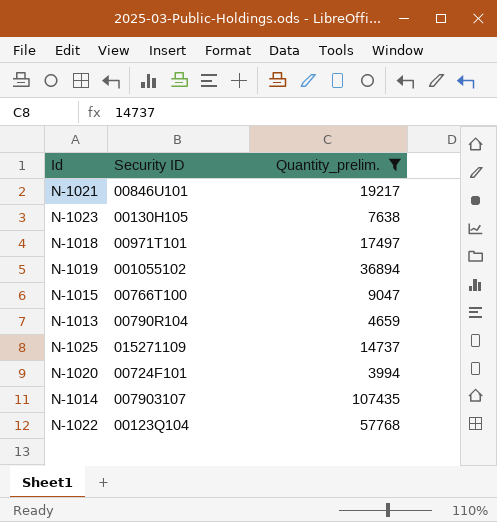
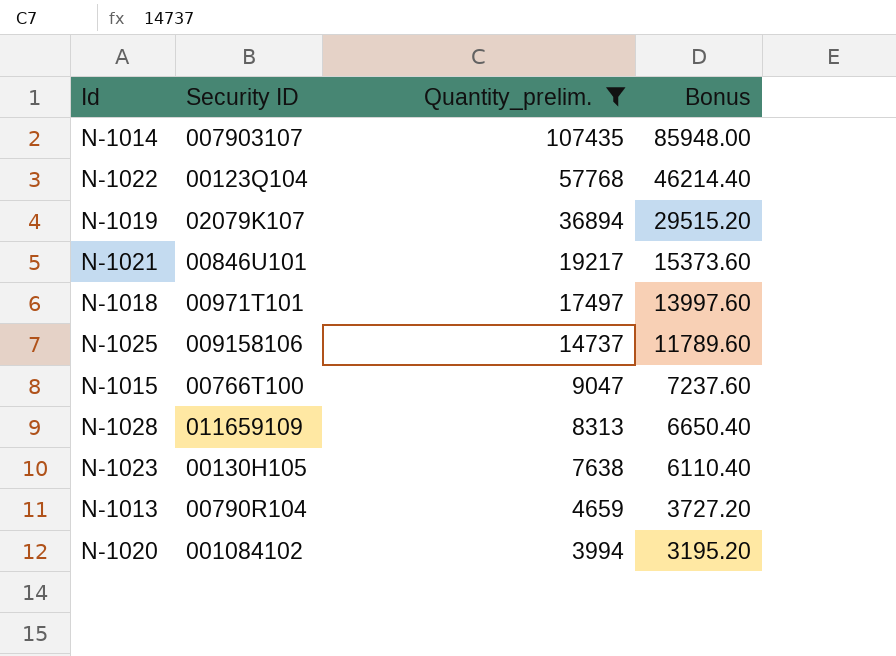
row order: none -> Quantity_prelim. descending
column Bonus | formula: none -> [Quantity_prelim.] * 0.8
N-1019 | Security ID: 001055102 -> 02079K107
N-1025 | Security ID: 015271109 -> 009158106
row N-1028: none -> 011659109 | 8313 | 6650.40
N-1020 | Security ID: 00724F101 -> 001084102

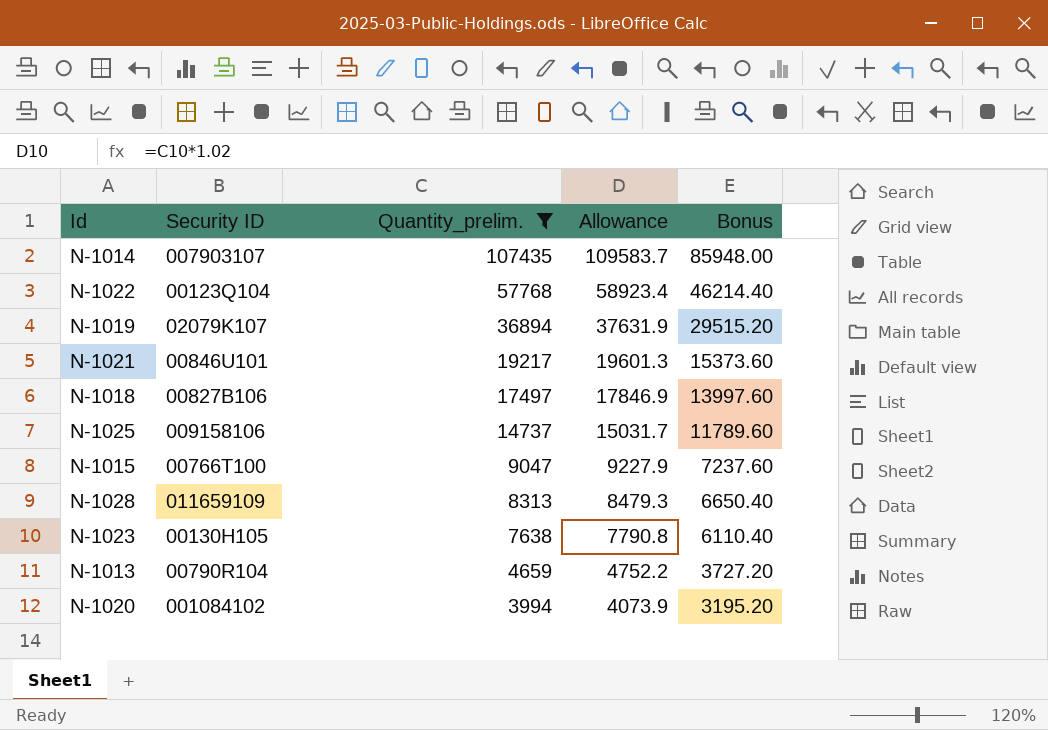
column Allowance | formula: none -> [Quantity_prelim.] * 1.02
N-1018 | Security ID: 00971T101 -> 00827B106

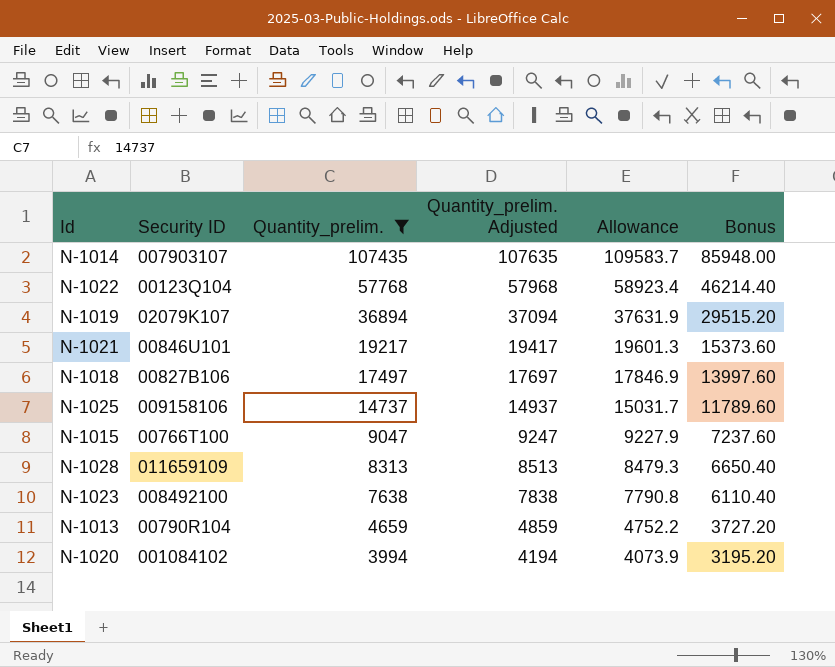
column Quantity_prelim. Adjusted | formula: none -> [Quantity_prelim.] + 200
N-1023 | Security ID: 00130H105 -> 008492100

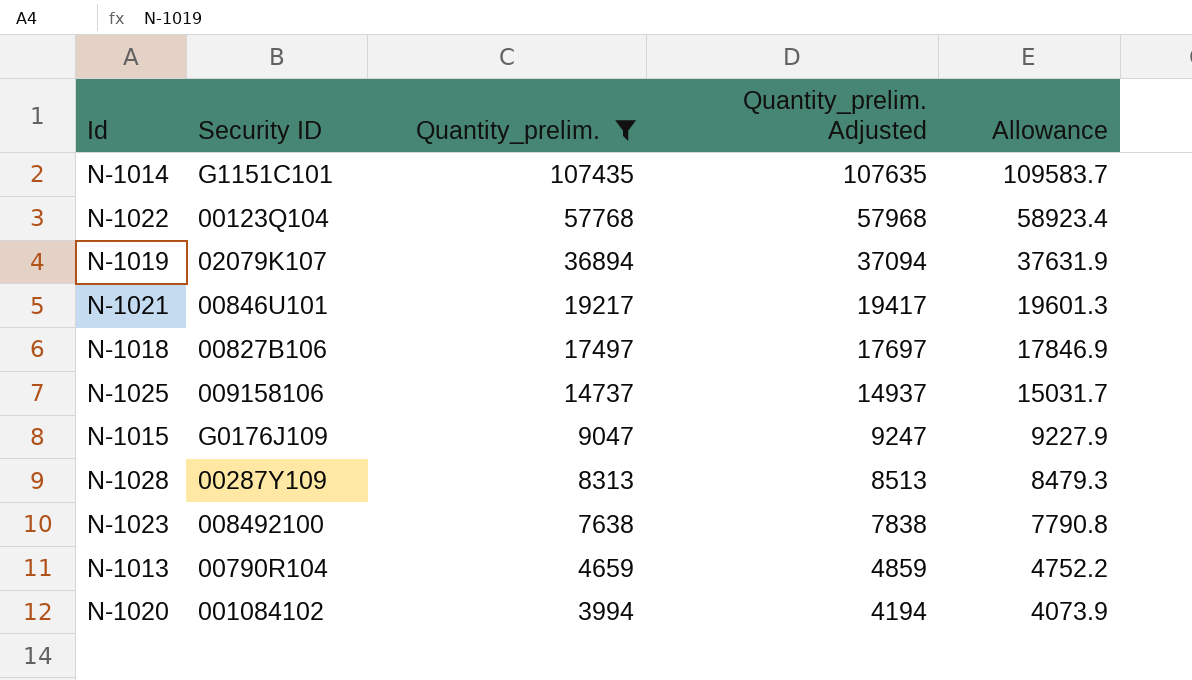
column Bonus | formula: [Quantity_prelim.] * 0.8 -> none
N-1014 | Security ID: 007903107 -> G1151C101
N-1015 | Security ID: 00766T100 -> G0176J109
N-1028 | Security ID: 011659109 -> 00287Y109

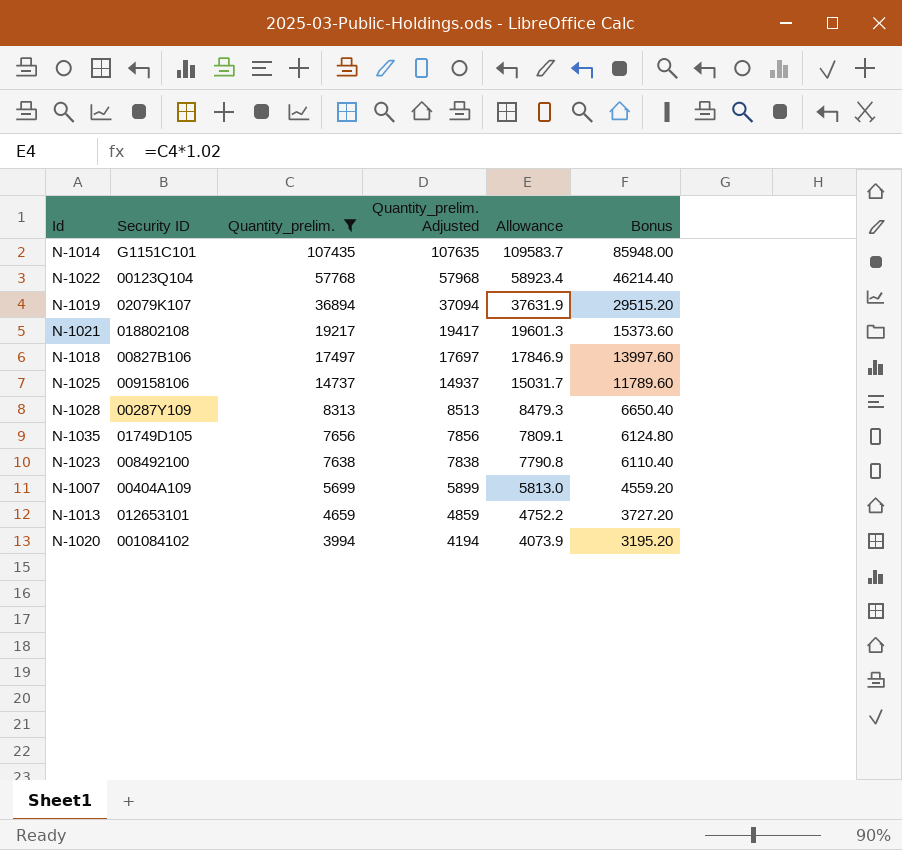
column Bonus | formula: none -> [Quantity_prelim.] * 0.8
row N-1015: G0176J109 | 9047 | 9247 | 9227.9 -> none
N-1021 | Security ID: 00846U101 -> 018802108
row N-1035: none -> 01749D105 | 7656 | 7856 | 7809.1 | 6124.80
row N-1007: none -> 00404A109 | 5699 | 5899 | 5813.0 | 4559.20
N-1013 | Security ID: 00790R104 -> 012653101

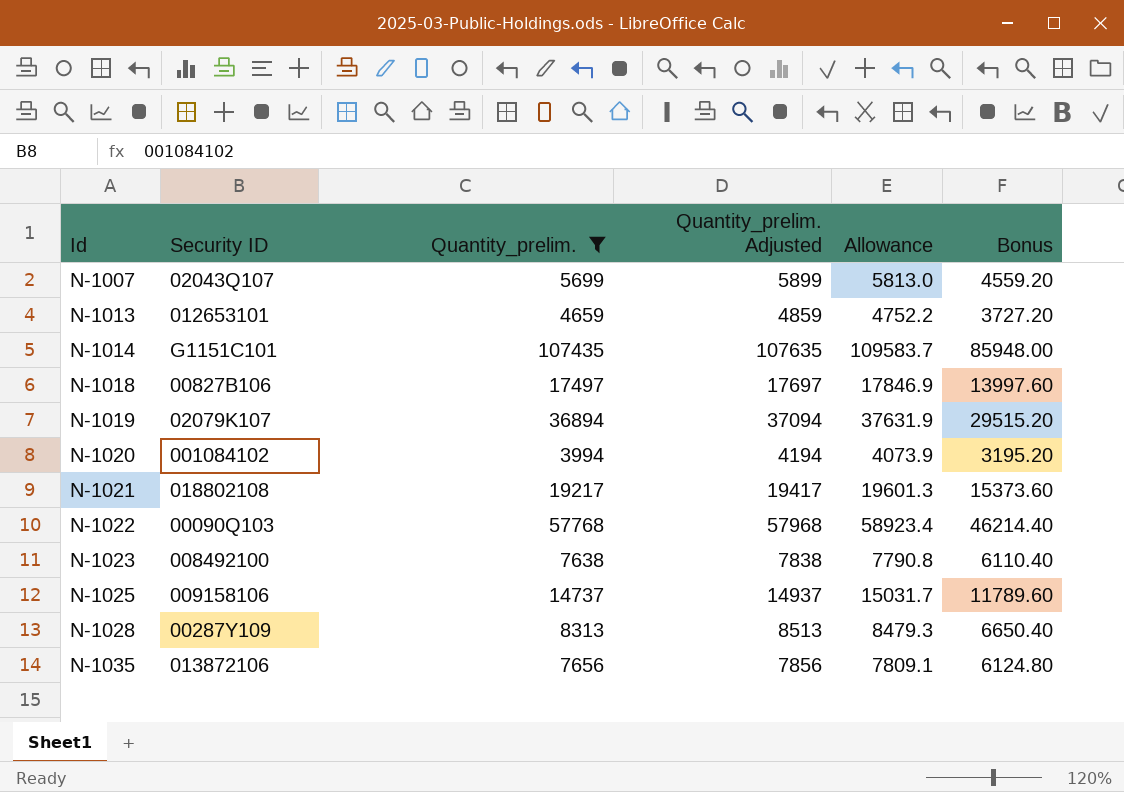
row order: Quantity_prelim. descending -> Id ascending
N-1007 | Security ID: 00404A109 -> 02043Q107
N-1022 | Security ID: 00123Q104 -> 00090Q103
N-1035 | Security ID: 01749D105 -> 013872106

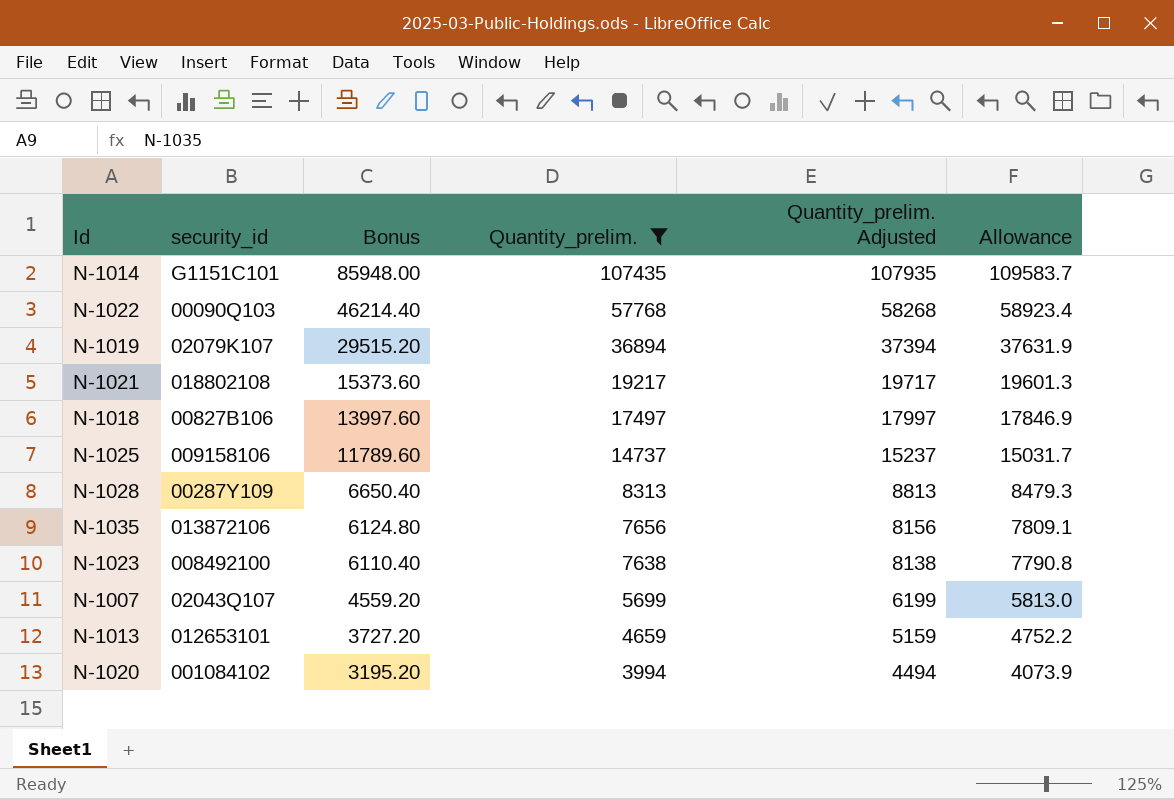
row order: Id ascending -> Bonus descending
column name: Security ID -> security_id
column Bonus | position: 6 -> 3
column Quantity_prelim. Adjusted | formula: [Quantity_prelim.] + 200 -> [Quantity_prelim.] + 500

